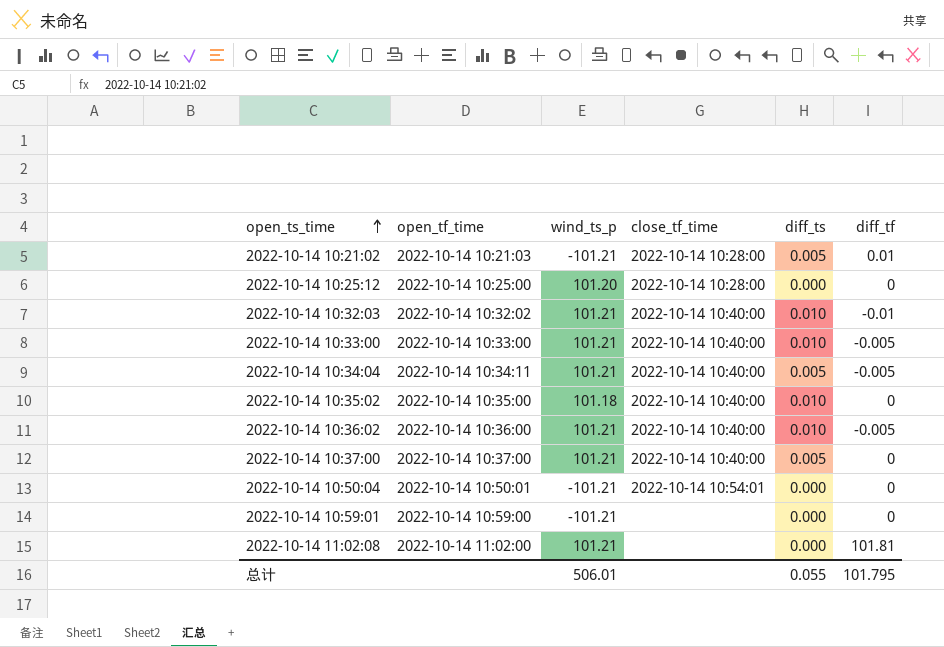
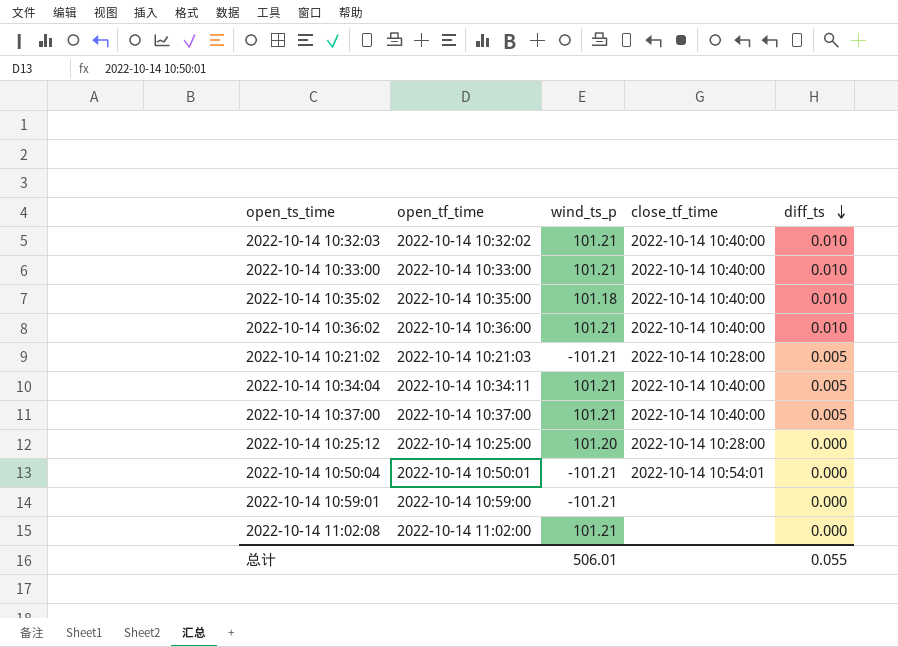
row order: open_ts_time ascending -> diff_ts descending
column diff_tf | position: 6 -> none

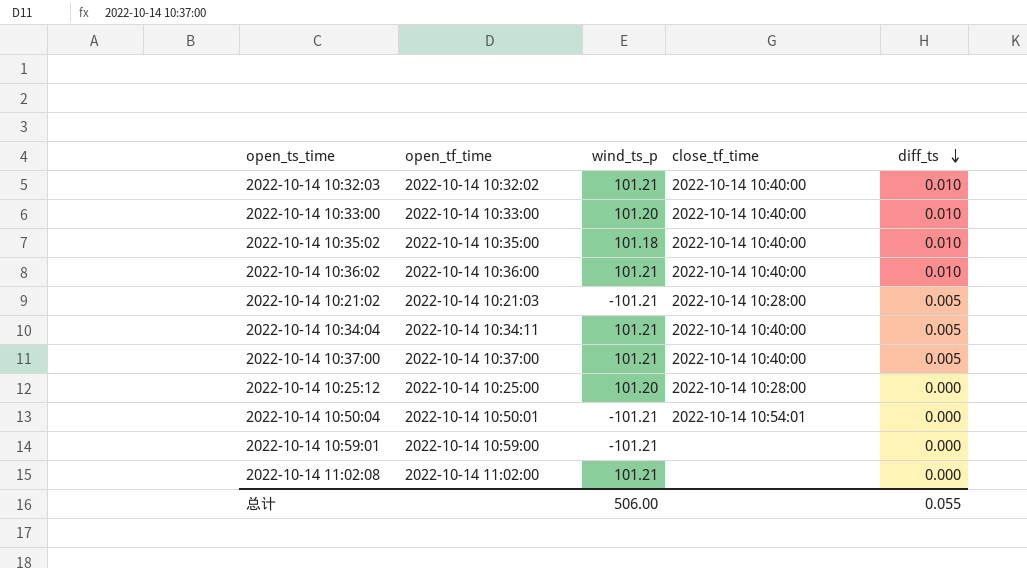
2022-10-14 10:33:00 | wind_ts_p: 101.21 -> 101.20
总计 | wind_ts_p: 506.01 -> 506.00

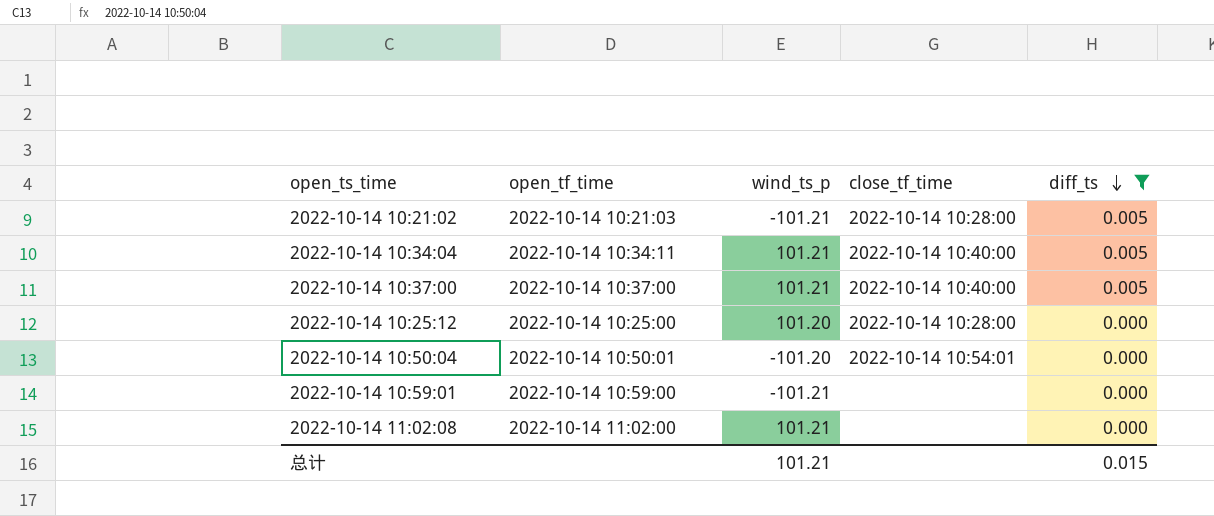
filter: none -> diff_ts != 0.010
2022-10-14 10:50:04 | wind_ts_p: -101.21 -> -101.20
总计 | wind_ts_p: 506.00 -> 101.21
总计 | diff_ts: 0.055 -> 0.015

